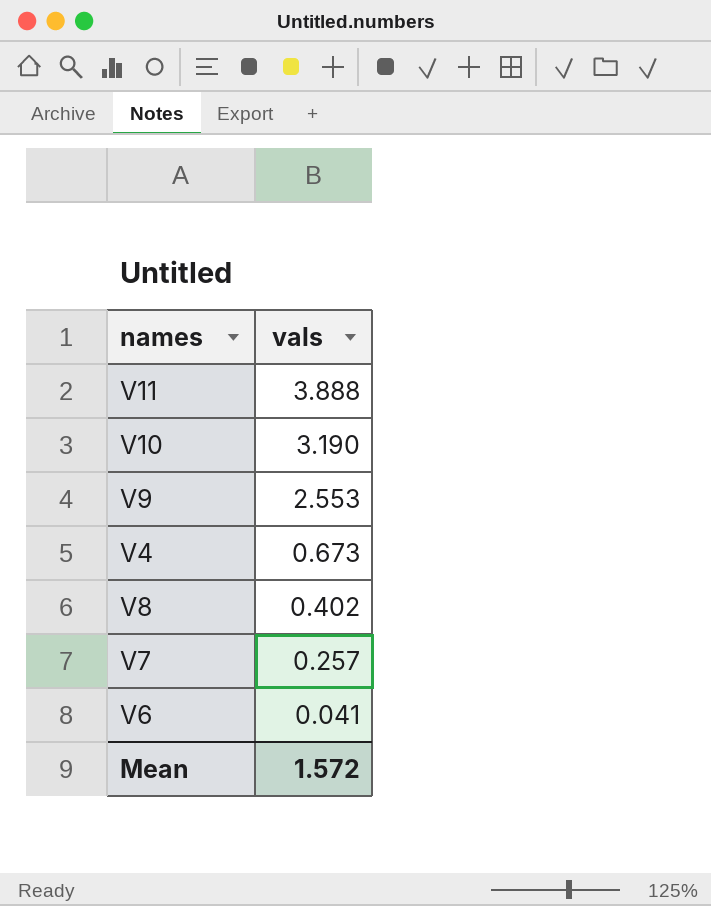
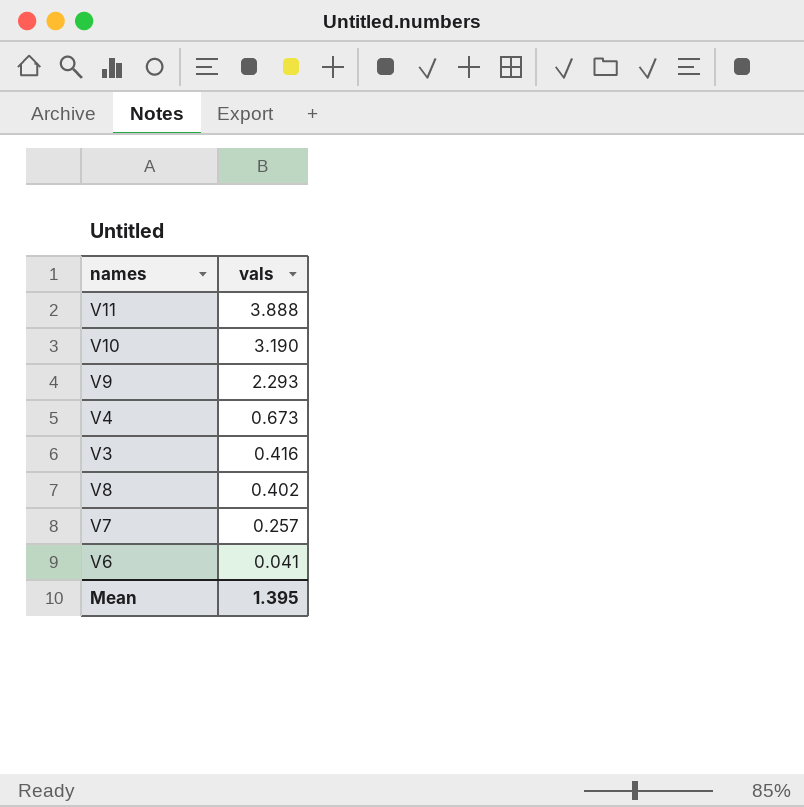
V9 | vals: 2.553 -> 2.293
row V3: none -> 0.416
Mean | vals: 1.572 -> 1.395

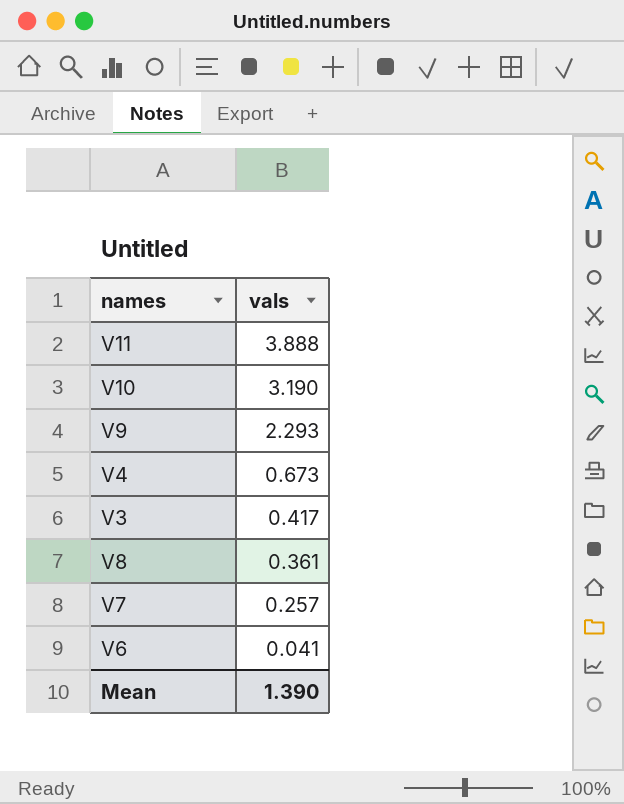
V3 | vals: 0.416 -> 0.417
V8 | vals: 0.402 -> 0.361
Mean | vals: 1.395 -> 1.390

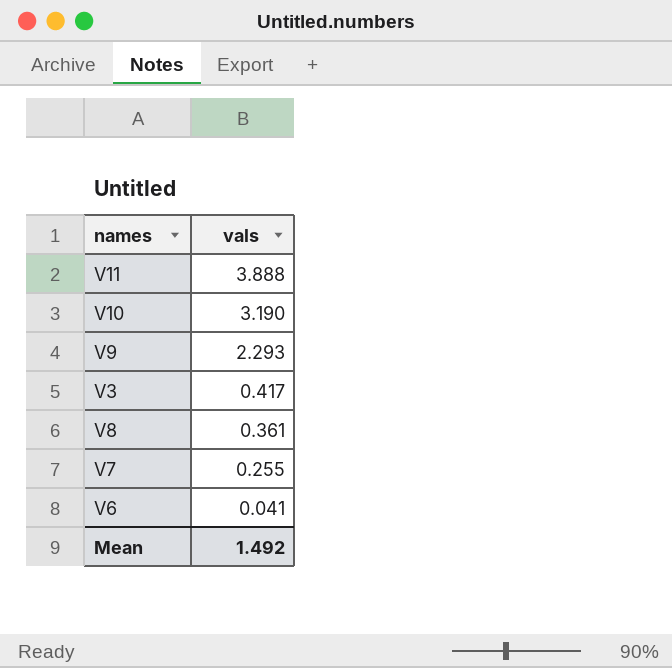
row V4: 0.673 -> none
V7 | vals: 0.257 -> 0.255
Mean | vals: 1.390 -> 1.492

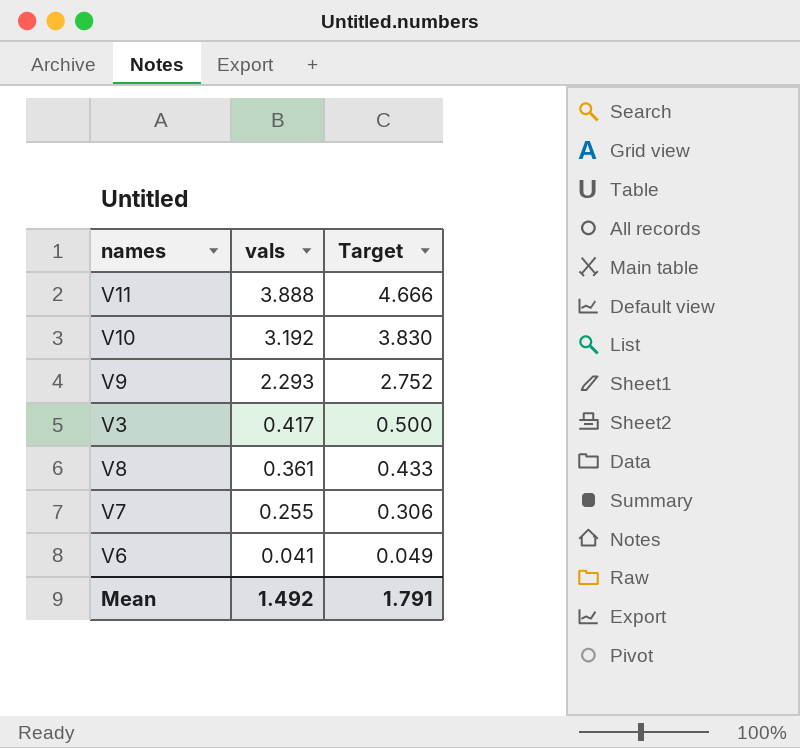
column Target | formula: none -> [vals] * 1.2
V10 | vals: 3.190 -> 3.192

